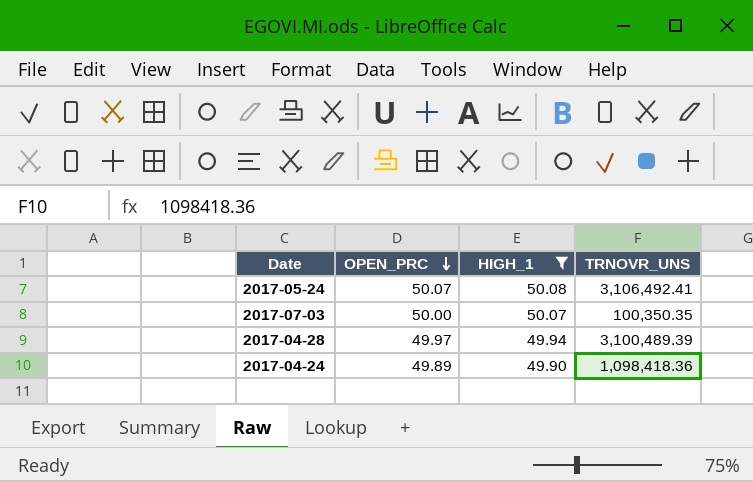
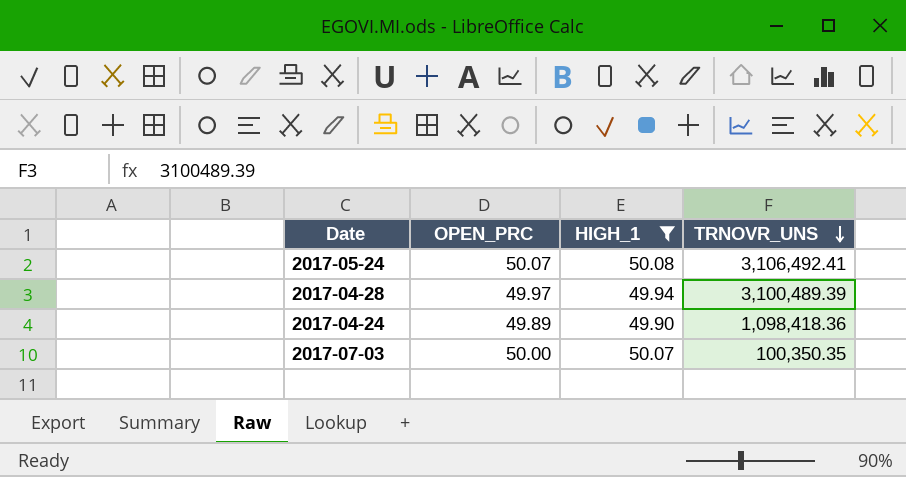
row order: OPEN_PRC descending -> TRNOVR_UNS descending

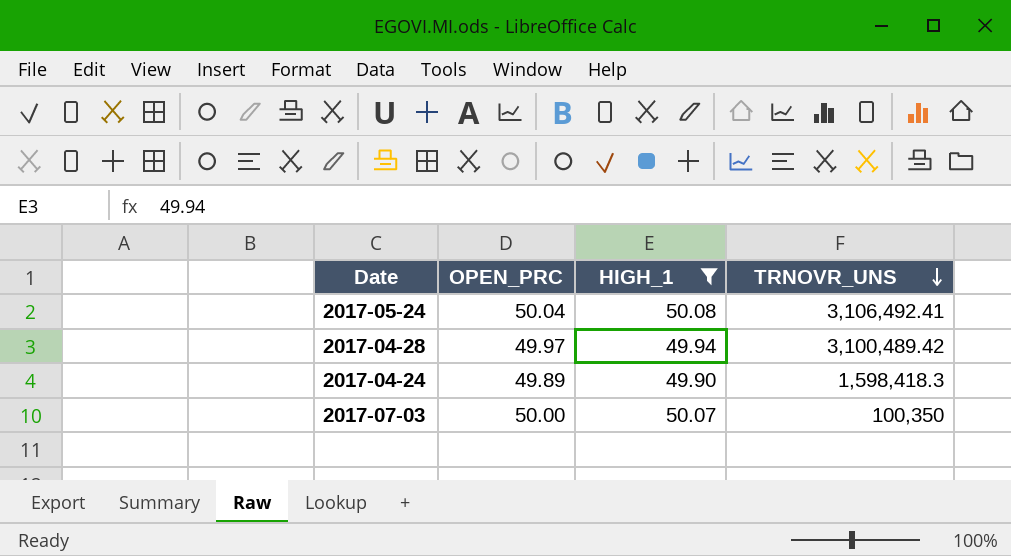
2017-05-24 | OPEN_PRC: 50.07 -> 50.04
2017-04-28 | TRNOVR_UNS: 3,100,489.39 -> 3,100,489.42
2017-04-24 | TRNOVR_UNS: 1,098,418.36 -> 1,598,418.3
2017-07-03 | TRNOVR_UNS: 100,350.35 -> 100,350

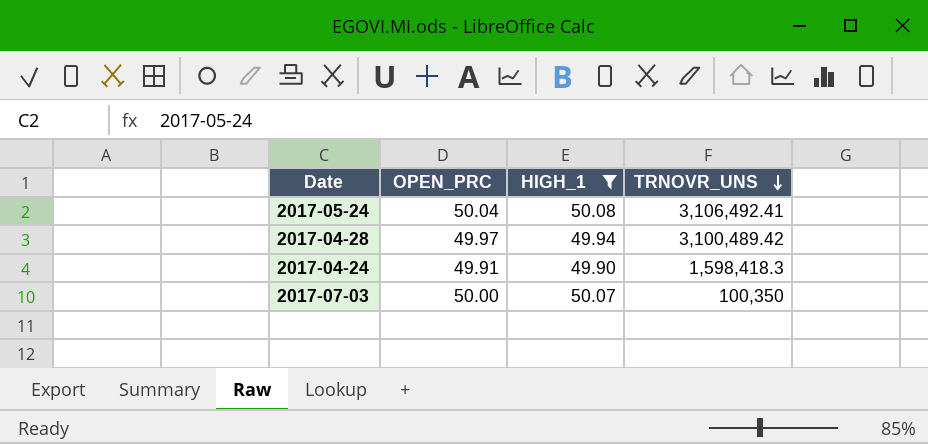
2017-04-24 | OPEN_PRC: 49.89 -> 49.91

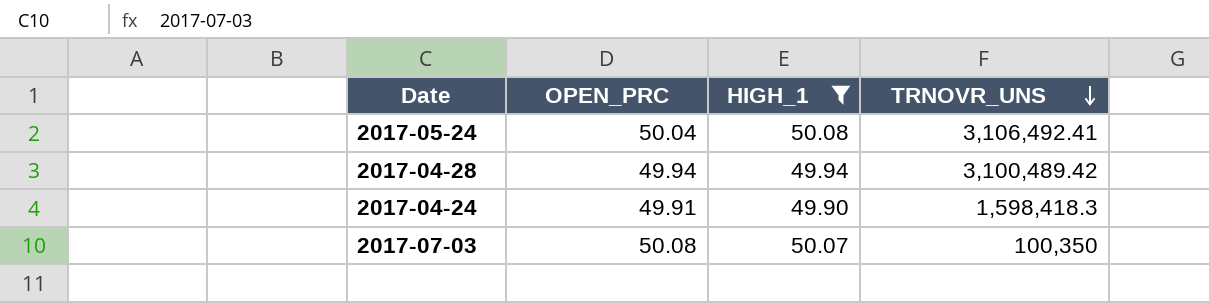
2017-04-28 | OPEN_PRC: 49.97 -> 49.94
2017-07-03 | OPEN_PRC: 50.00 -> 50.08

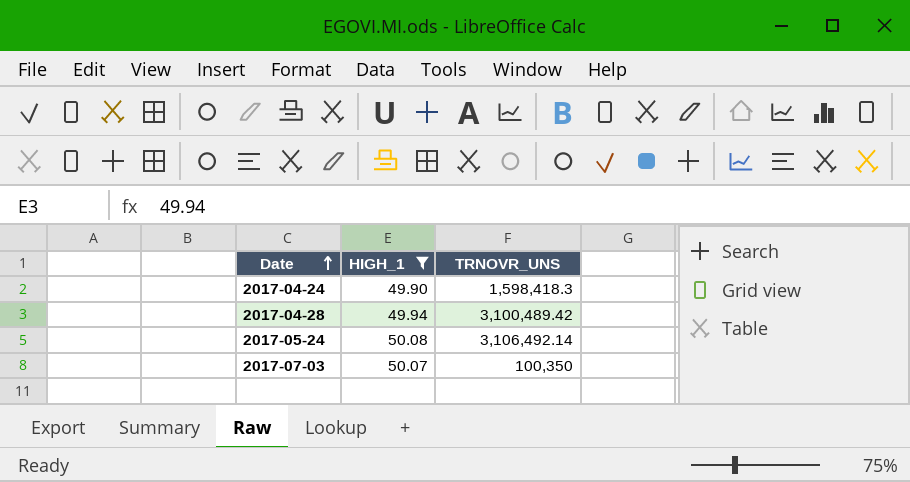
row order: TRNOVR_UNS descending -> Date ascending
column OPEN_PRC | position: 2 -> none
2017-05-24 | TRNOVR_UNS: 3,106,492.41 -> 3,106,492.14

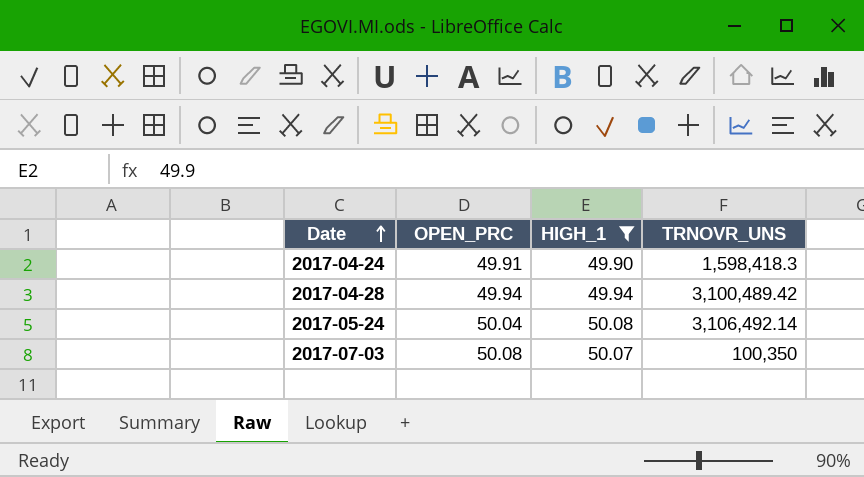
column OPEN_PRC | position: none -> 2

